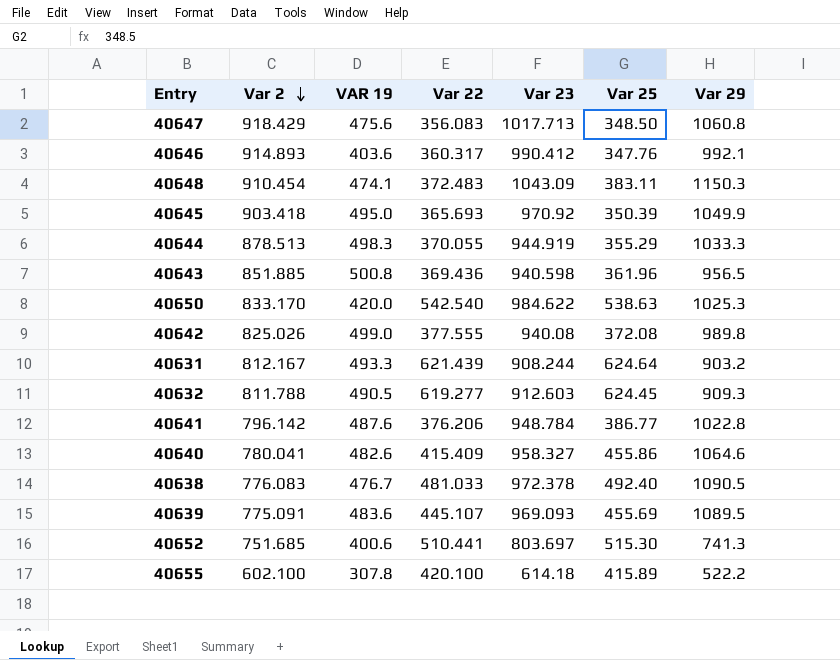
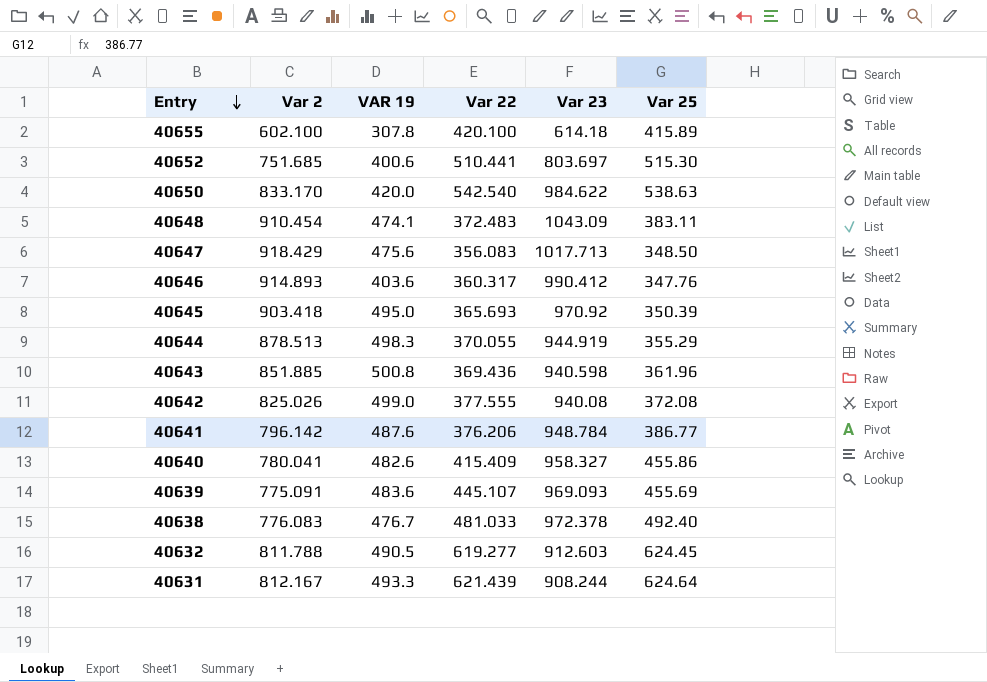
row order: Var 2 descending -> Entry descending
column Var 29 | position: 7 -> none

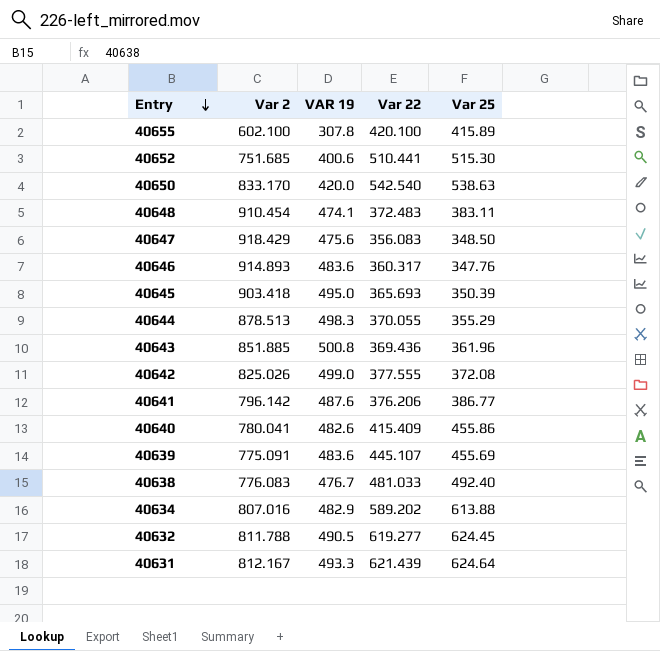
column Var 23 | position: 5 -> none
40646 | VAR 19: 403.6 -> 483.6
row 40634: none -> 807.016 | 482.9 | 589.202 | 613.88

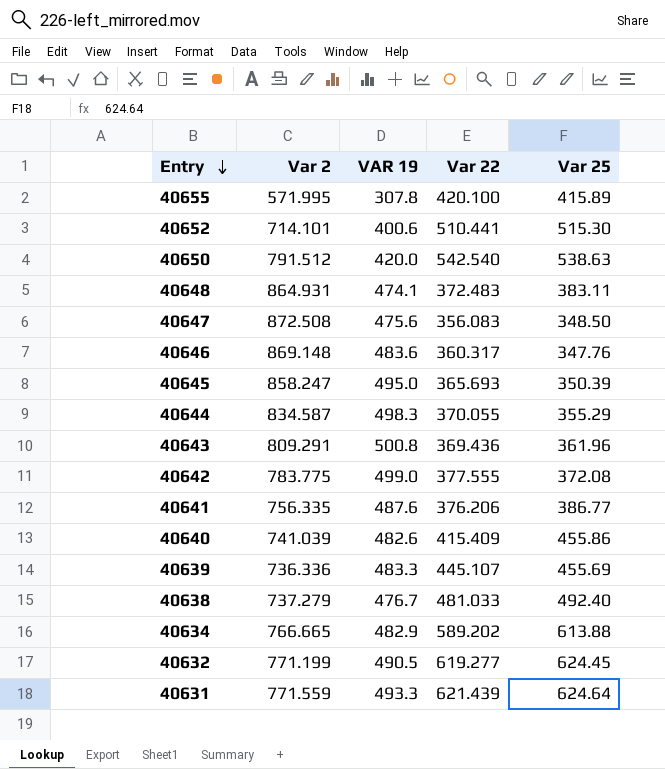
40655 | Var 2: 602.100 -> 571.995
40652 | Var 2: 751.685 -> 714.101
40650 | Var 2: 833.170 -> 791.512
40648 | Var 2: 910.454 -> 864.931
40647 | Var 2: 918.429 -> 872.508
40646 | Var 2: 914.893 -> 869.148
40645 | Var 2: 903.418 -> 858.247
40644 | Var 2: 878.513 -> 834.587
40643 | Var 2: 851.885 -> 809.291
40642 | Var 2: 825.026 -> 783.775
40641 | Var 2: 796.142 -> 756.335
40640 | Var 2: 780.041 -> 741.039
40639 | Var 2: 775.091 -> 736.336
40639 | VAR 19: 483.6 -> 483.3
40638 | Var 2: 776.083 -> 737.279
40634 | Var 2: 807.016 -> 766.665
40632 | Var 2: 811.788 -> 771.199
40631 | Var 2: 812.167 -> 771.559

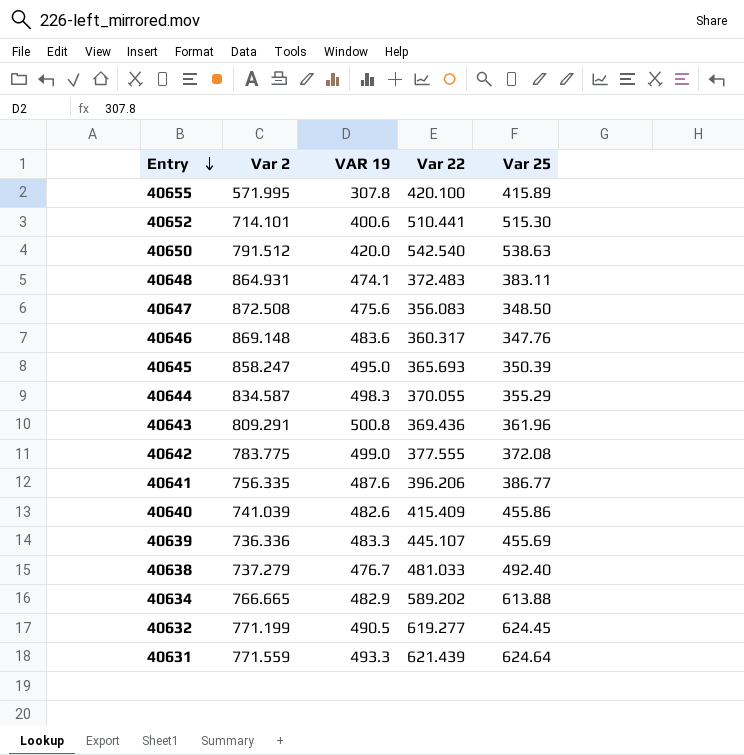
40641 | Var 22: 376.206 -> 396.206

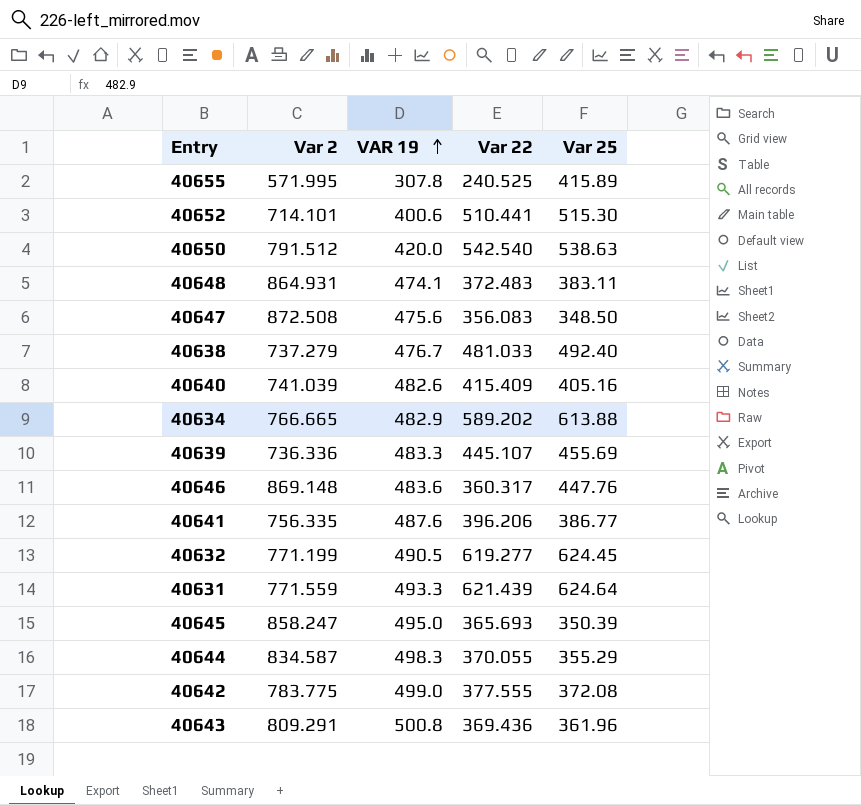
row order: Entry descending -> VAR 19 ascending
40655 | Var 22: 420.100 -> 240.525
40640 | Var 25: 455.86 -> 405.16
40646 | Var 25: 347.76 -> 447.76

